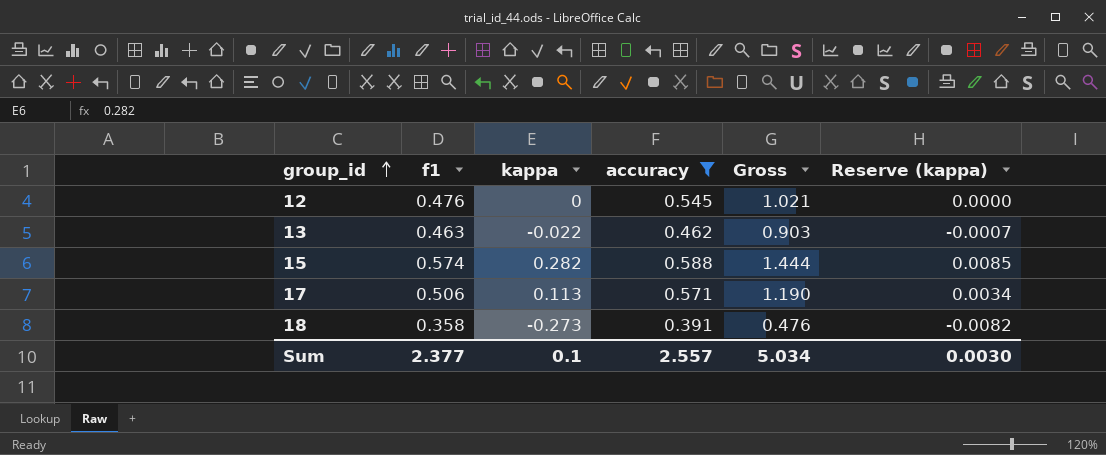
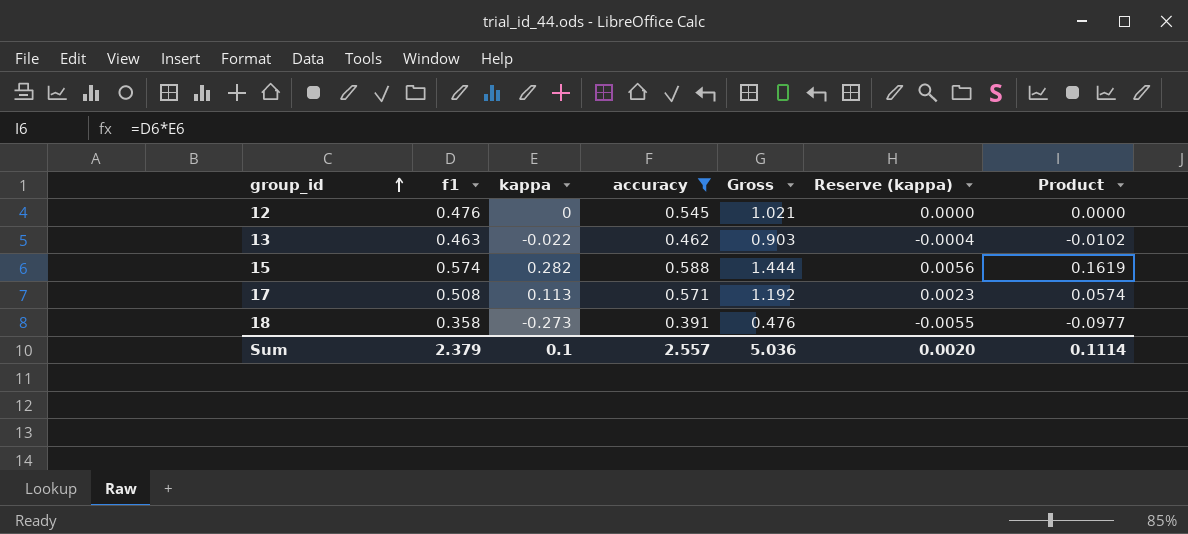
column Reserve (kappa) | formula: [kappa] * 0.03 -> [kappa] * 0.02
column Product | formula: none -> [f1] * [kappa]
17 | f1: 0.506 -> 0.508
17 | Gross: 1.190 -> 1.192
Sum | f1: 2.377 -> 2.379
Sum | Gross: 5.034 -> 5.036
Sum | Reserve (kappa): 0.0030 -> 0.0020

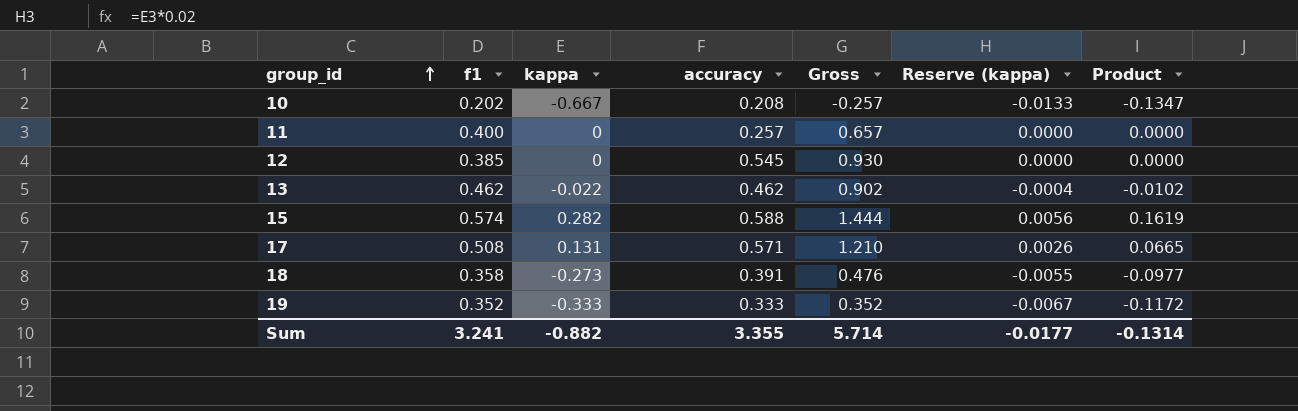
filter: accuracy >= 0.391 -> none
12 | f1: 0.476 -> 0.385
12 | Gross: 1.021 -> 0.930
13 | f1: 0.463 -> 0.462
13 | Gross: 0.903 -> 0.902
17 | kappa: 0.113 -> 0.131
17 | Gross: 1.192 -> 1.210
17 | Reserve (kappa): 0.0023 -> 0.0026
17 | Product: 0.0574 -> 0.0665
Sum | f1: 2.379 -> 3.241
Sum | kappa: 0.1 -> -0.882
Sum | accuracy: 2.557 -> 3.355
Sum | Gross: 5.036 -> 5.714
Sum | Reserve (kappa): 0.0020 -> -0.0177
Sum | Product: 0.1114 -> -0.1314

